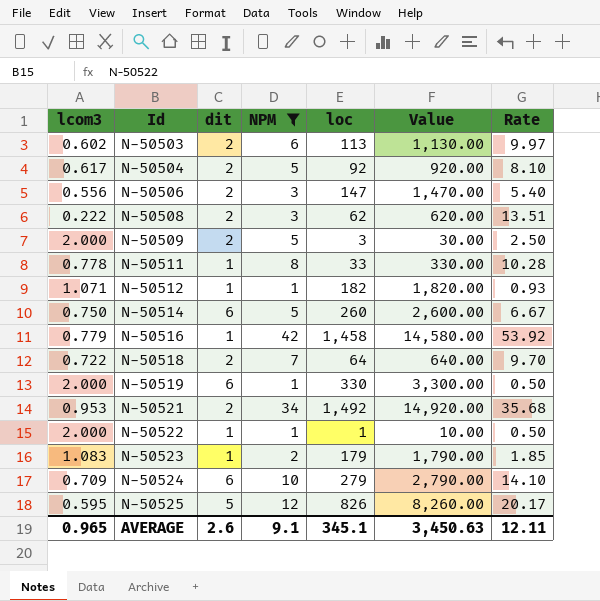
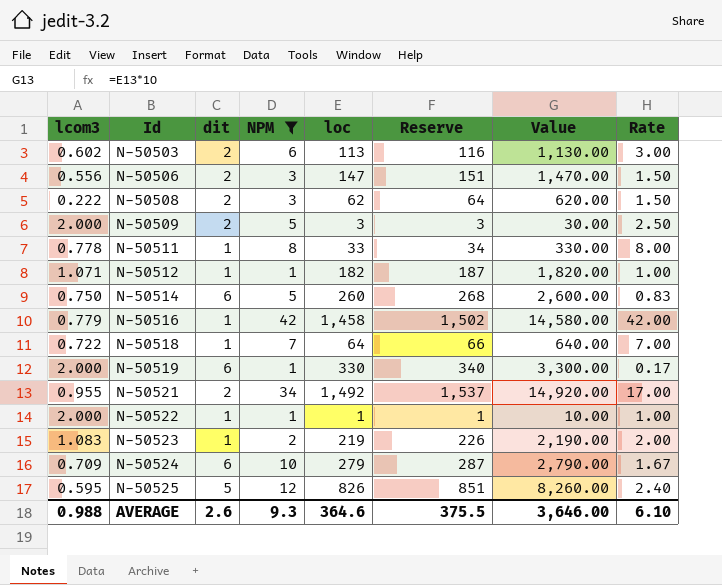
column Reserve | formula: none -> [loc] * 1.03
column Rate | formula: [NPM] / [lcom3] -> [NPM] / [dit]
row N-50504: 0.617 | 2 | 5 | 92 | 920.00 | 8.10 -> none
N-50518 | dit: 2 -> 1
N-50521 | lcom3: 0.953 -> 0.955
N-50523 | loc: 179 -> 219
N-50523 | Value: 1,790.00 -> 2,190.00
AVERAGE | lcom3: 0.965 -> 0.988
AVERAGE | NPM: 9.1 -> 9.3
AVERAGE | loc: 345.1 -> 364.6
AVERAGE | Value: 3,450.63 -> 3,646.00
AVERAGE | Rate: 12.11 -> 6.10

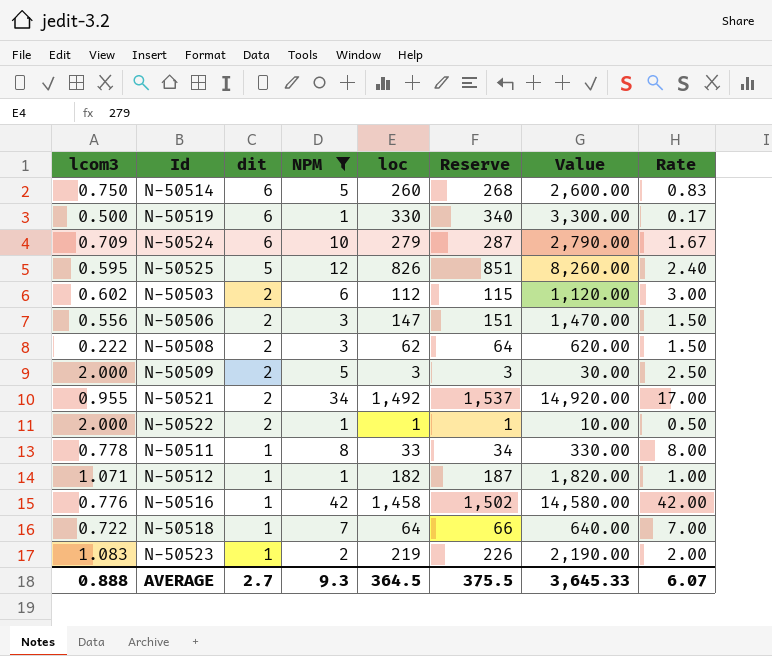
row order: Id ascending -> dit descending
N-50519 | lcom3: 2.000 -> 0.500
N-50503 | loc: 113 -> 112
N-50503 | Reserve: 116 -> 115
N-50503 | Value: 1,130.00 -> 1,120.00
N-50522 | dit: 1 -> 2
N-50522 | Rate: 1.00 -> 0.50
N-50516 | lcom3: 0.779 -> 0.776
AVERAGE | lcom3: 0.988 -> 0.888
AVERAGE | dit: 2.6 -> 2.7
AVERAGE | loc: 364.6 -> 364.5
AVERAGE | Value: 3,646.00 -> 3,645.33
AVERAGE | Rate: 6.10 -> 6.07

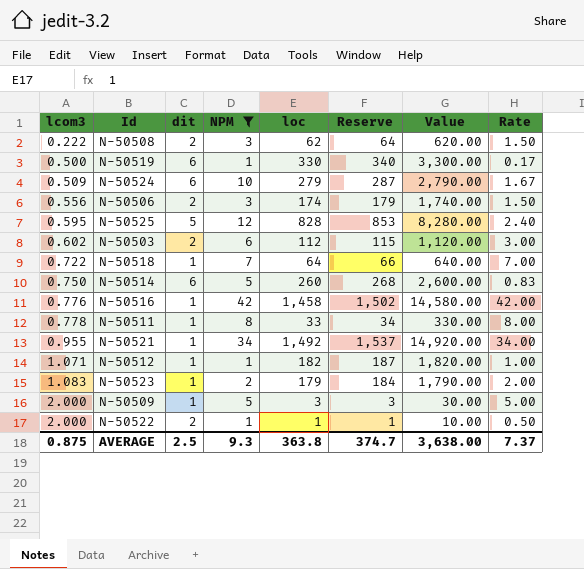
row order: dit descending -> lcom3 ascending
N-50524 | lcom3: 0.709 -> 0.509
N-50506 | loc: 147 -> 174
N-50506 | Reserve: 151 -> 179
N-50506 | Value: 1,470.00 -> 1,740.00
N-50525 | loc: 826 -> 828
N-50525 | Reserve: 851 -> 853
N-50525 | Value: 8,260.00 -> 8,280.00
N-50521 | dit: 2 -> 1
N-50521 | Rate: 17.00 -> 34.00
N-50523 | loc: 219 -> 179
N-50523 | Reserve: 226 -> 184
N-50523 | Value: 2,190.00 -> 1,790.00
N-50509 | dit: 2 -> 1
N-50509 | Rate: 2.50 -> 5.00
AVERAGE | lcom3: 0.888 -> 0.875
AVERAGE | dit: 2.7 -> 2.5
AVERAGE | loc: 364.5 -> 363.8
AVERAGE | Reserve: 375.5 -> 374.7
AVERAGE | Value: 3,645.33 -> 3,638.00
AVERAGE | Rate: 6.07 -> 7.37

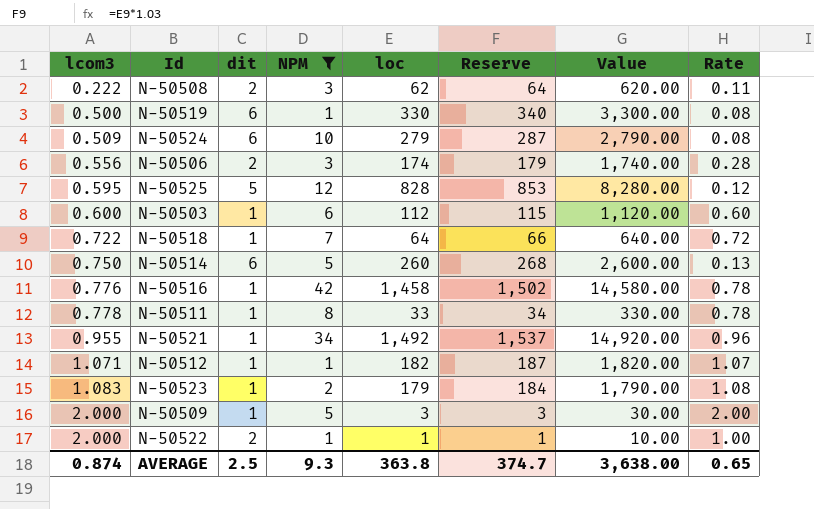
column Rate | formula: [NPM] / [dit] -> [lcom3] / [dit]
N-50503 | lcom3: 0.602 -> 0.600
N-50503 | dit: 2 -> 1
AVERAGE | lcom3: 0.875 -> 0.874
AVERAGE | Rate: 7.37 -> 0.65

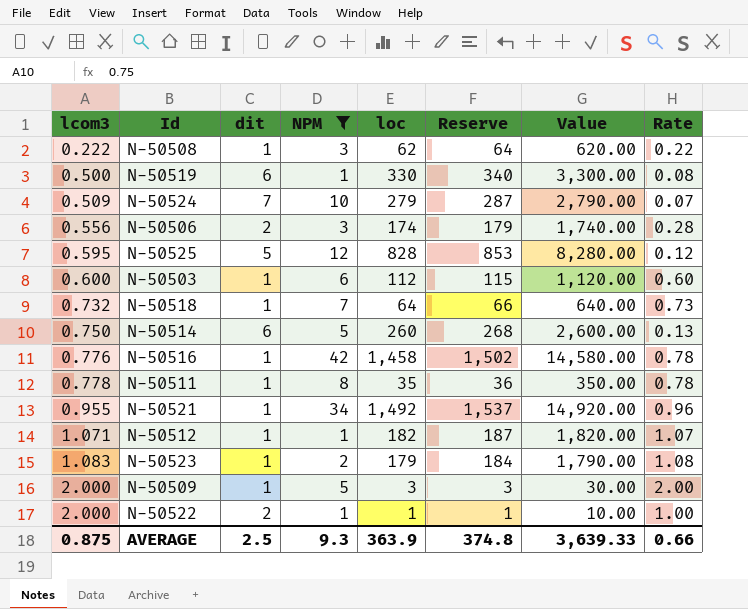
N-50508 | dit: 2 -> 1
N-50508 | Rate: 0.11 -> 0.22
N-50524 | dit: 6 -> 7
N-50524 | Rate: 0.08 -> 0.07
N-50518 | lcom3: 0.722 -> 0.732
N-50518 | Rate: 0.72 -> 0.73
N-50511 | loc: 33 -> 35
N-50511 | Reserve: 34 -> 36
N-50511 | Value: 330.00 -> 350.00
AVERAGE | lcom3: 0.874 -> 0.875
AVERAGE | loc: 363.8 -> 363.9
AVERAGE | Reserve: 374.7 -> 374.8
AVERAGE | Value: 3,638.00 -> 3,639.33
AVERAGE | Rate: 0.65 -> 0.66

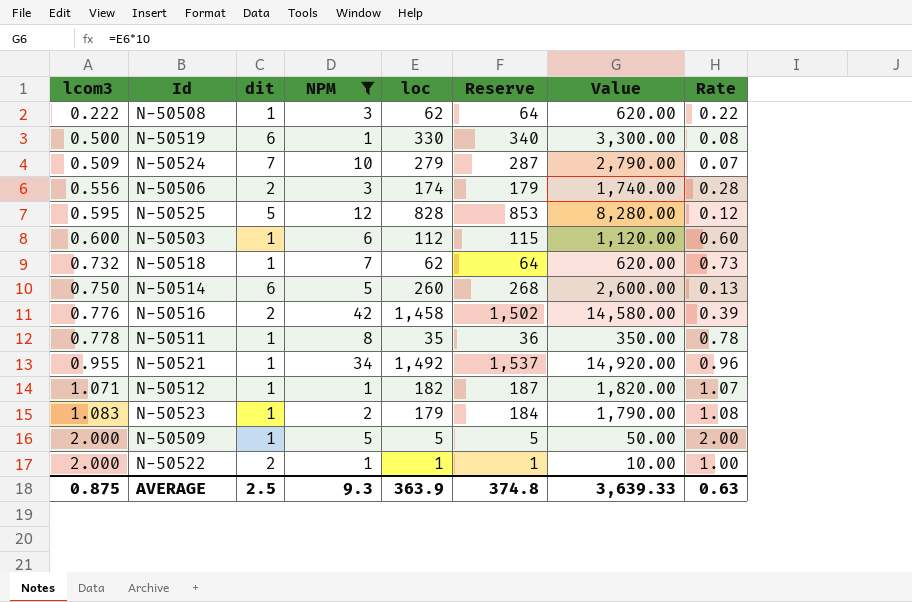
N-50518 | loc: 64 -> 62
N-50518 | Reserve: 66 -> 64
N-50518 | Value: 640.00 -> 620.00
N-50516 | dit: 1 -> 2
N-50516 | Rate: 0.78 -> 0.39
N-50509 | loc: 3 -> 5
N-50509 | Reserve: 3 -> 5
N-50509 | Value: 30.00 -> 50.00
AVERAGE | Rate: 0.66 -> 0.63

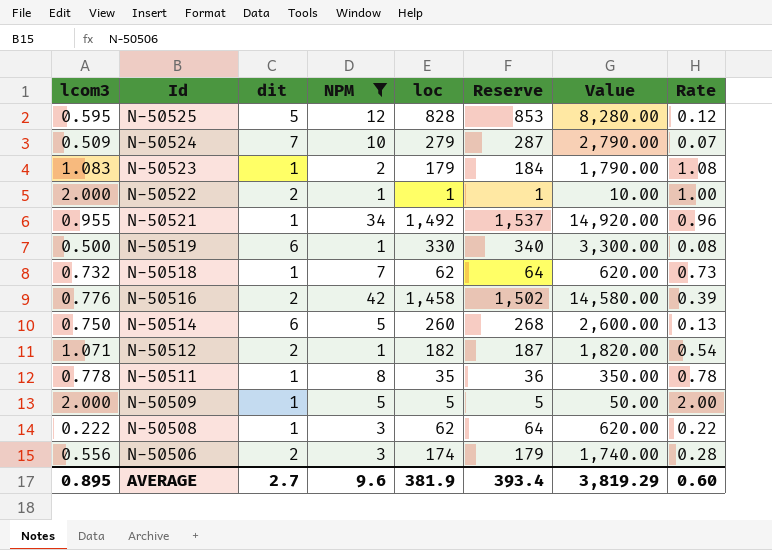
row order: lcom3 ascending -> Id descending
row N-50503: 0.600 | 1 | 6 | 112 | 115 | 1,120.00 | 0.60 -> none
N-50512 | dit: 1 -> 2
N-50512 | Rate: 1.07 -> 0.54
AVERAGE | lcom3: 0.875 -> 0.895
AVERAGE | dit: 2.5 -> 2.7
AVERAGE | NPM: 9.3 -> 9.6
AVERAGE | loc: 363.9 -> 381.9
AVERAGE | Reserve: 374.8 -> 393.4
AVERAGE | Value: 3,639.33 -> 3,819.29
AVERAGE | Rate: 0.63 -> 0.60

